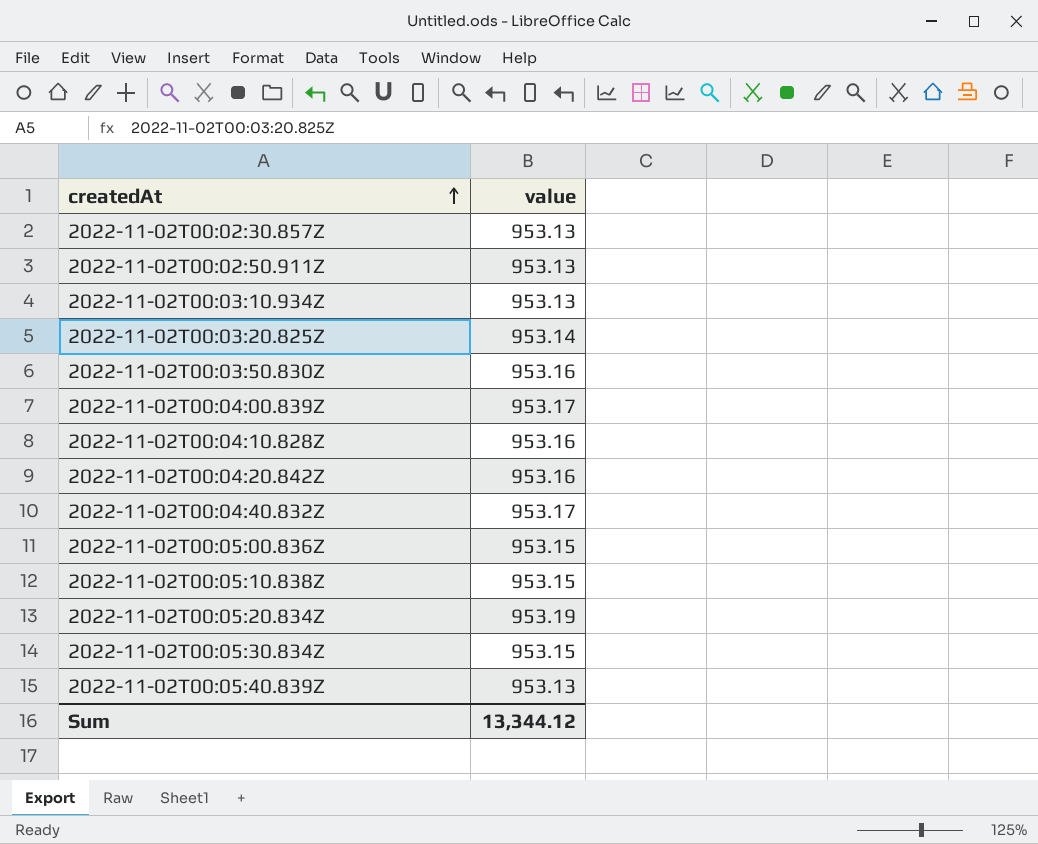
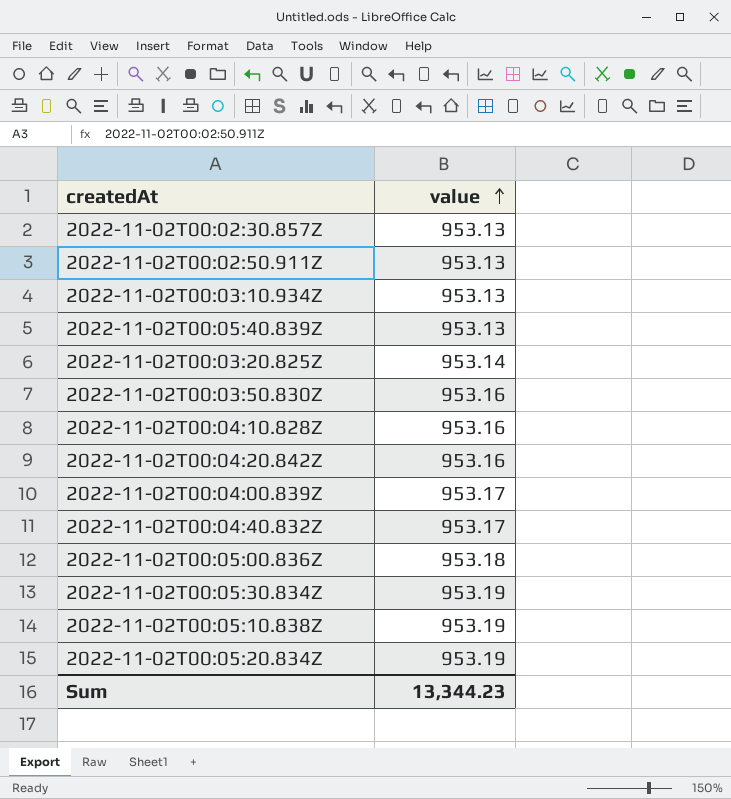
row order: createdAt ascending -> value ascending
2022-11-02T00:05:00.836Z | value: 953.15 -> 953.18
2022-11-02T00:05:30.834Z | value: 953.15 -> 953.19
2022-11-02T00:05:10.838Z | value: 953.15 -> 953.19
Sum | value: 13,344.12 -> 13,344.23

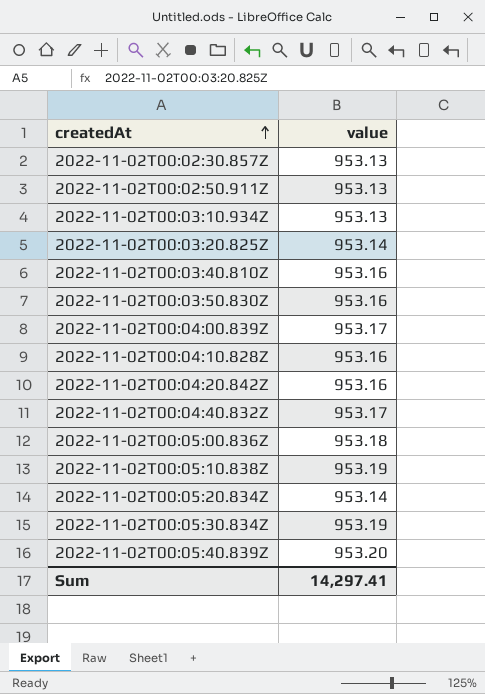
row order: value ascending -> createdAt ascending
row 2022-11-02T00:03:40.810Z: none -> 953.16
2022-11-02T00:05:20.834Z | value: 953.19 -> 953.14
2022-11-02T00:05:40.839Z | value: 953.13 -> 953.20
Sum | value: 13,344.23 -> 14,297.41

